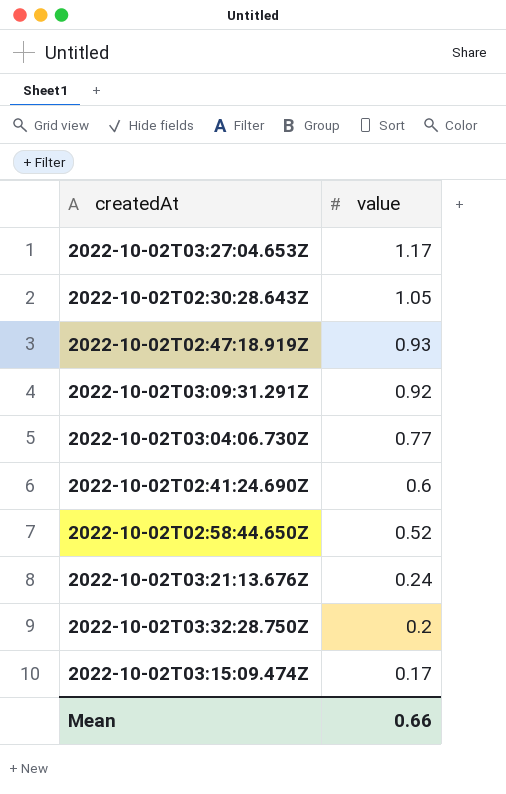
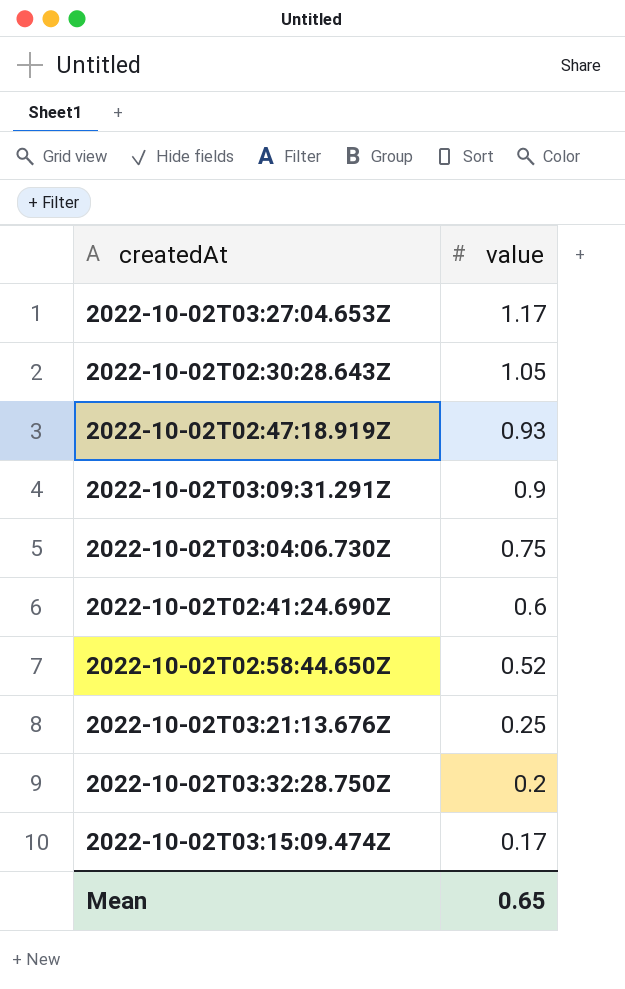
2022-10-02T03:09:31.291Z | value: 0.92 -> 0.9
2022-10-02T03:04:06.730Z | value: 0.77 -> 0.75
2022-10-02T03:21:13.676Z | value: 0.24 -> 0.25
Mean | value: 0.66 -> 0.65

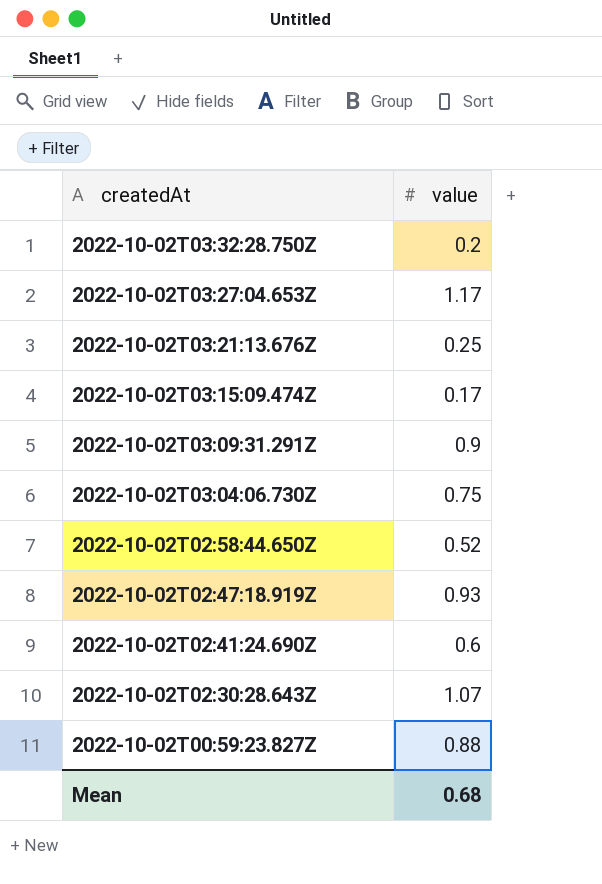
row order: value descending -> createdAt descending
2022-10-02T02:30:28.643Z | value: 1.05 -> 1.07
row 2022-10-02T00:59:23.827Z: none -> 0.88
Mean | value: 0.65 -> 0.68

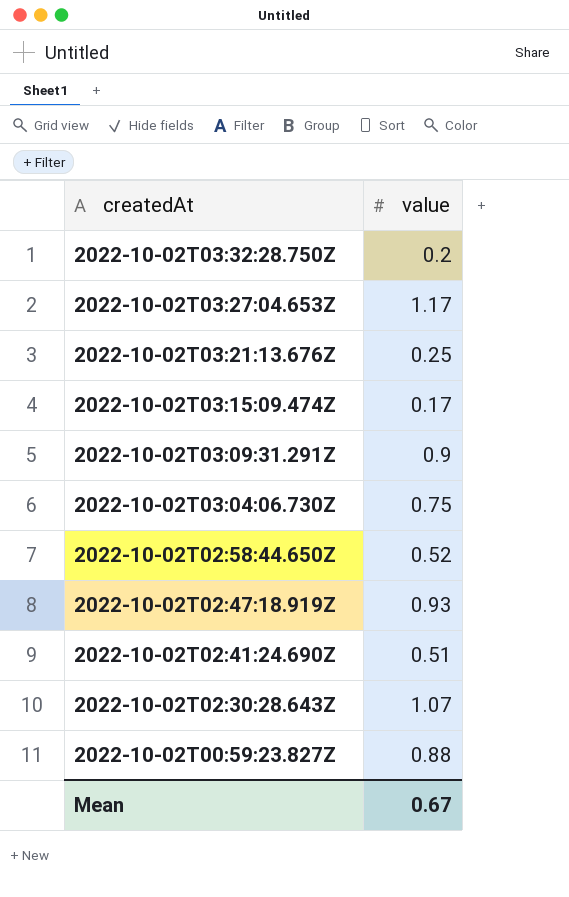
2022-10-02T02:41:24.690Z | value: 0.6 -> 0.51
Mean | value: 0.68 -> 0.67

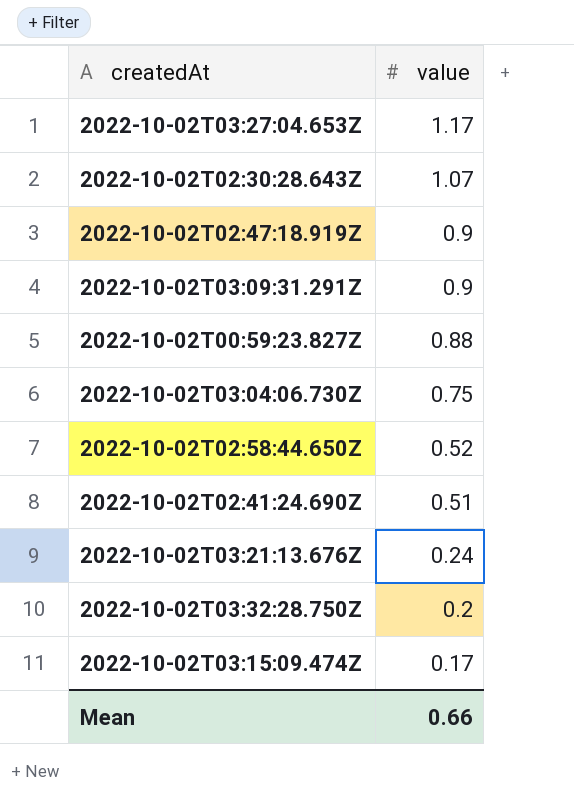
row order: createdAt descending -> value descending
2022-10-02T02:47:18.919Z | value: 0.93 -> 0.9
2022-10-02T03:21:13.676Z | value: 0.25 -> 0.24
Mean | value: 0.67 -> 0.66

